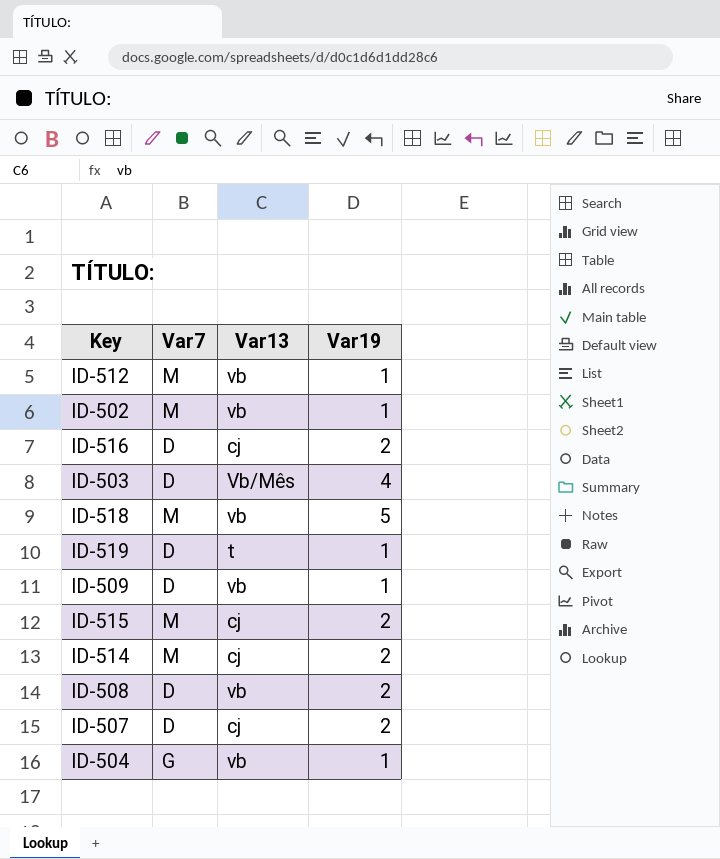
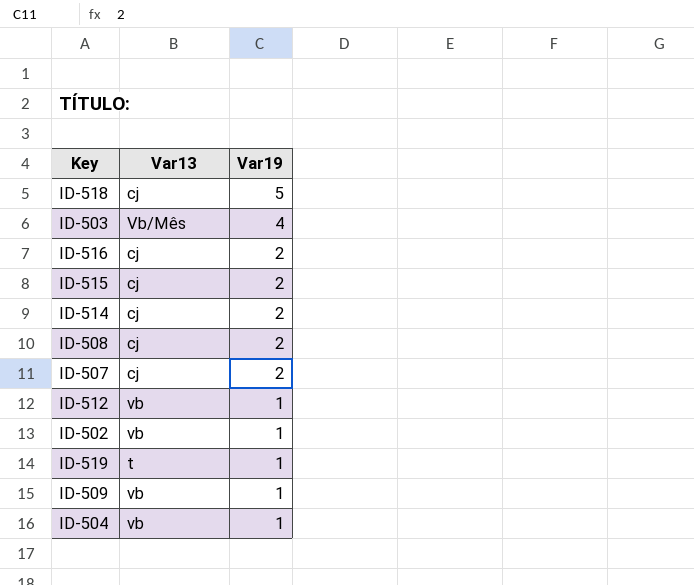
row order: none -> Var19 descending
column Var7 | position: 2 -> none
ID-518 | Var13: vb -> cj
ID-508 | Var13: vb -> cj

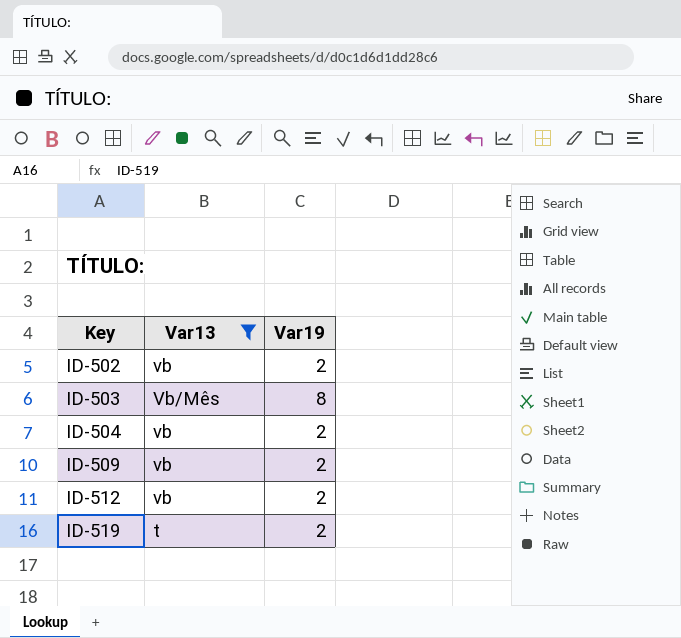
filter: none -> Var13 != cj
row order: Var19 descending -> Key ascending
ID-502 | Var19: 1 -> 2
ID-503 | Var19: 4 -> 8
ID-504 | Var19: 1 -> 2
ID-509 | Var19: 1 -> 2
ID-512 | Var19: 1 -> 2
ID-519 | Var19: 1 -> 2

